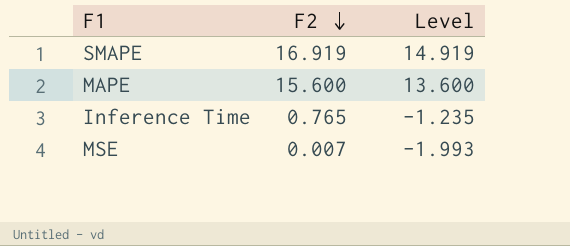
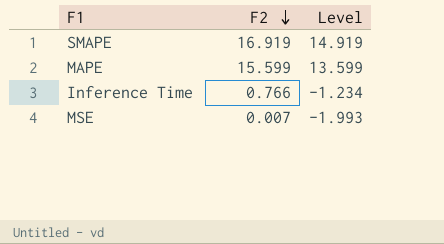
MAPE | F2: 15.600 -> 15.599
MAPE | Level: 13.600 -> 13.599
Inference Time | F2: 0.765 -> 0.766
Inference Time | Level: -1.235 -> -1.234

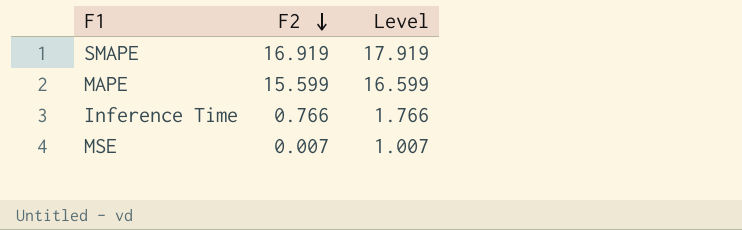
column Level | formula: [F2] - 2 -> [F2] + 1

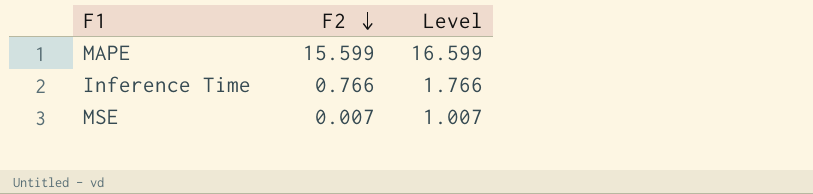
row SMAPE: 16.919 | 17.919 -> none

